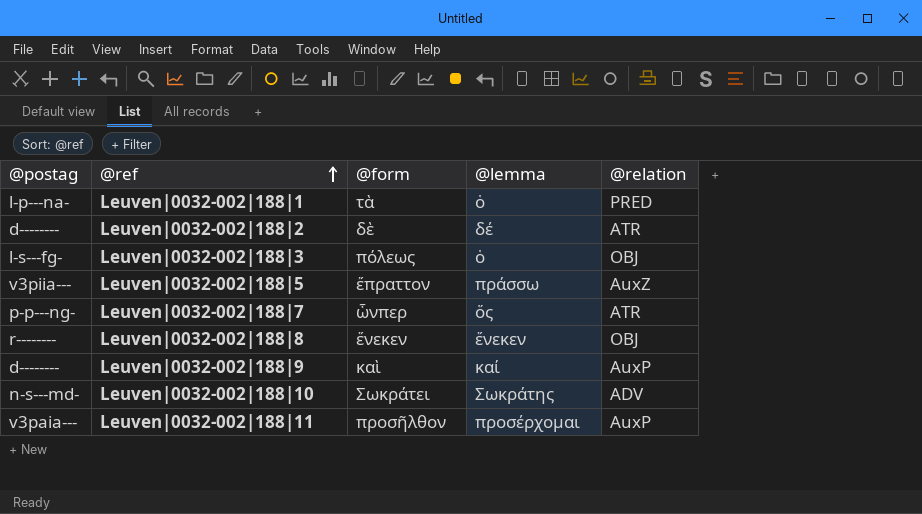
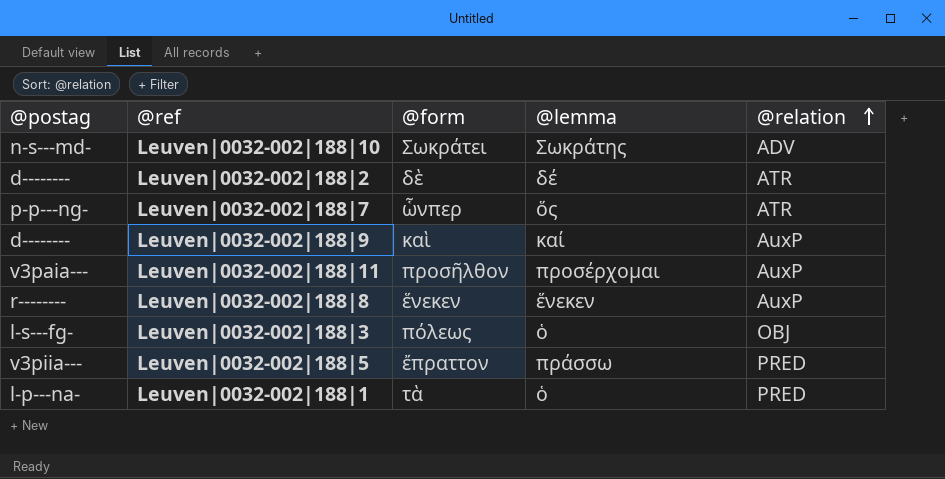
row order: @ref ascending -> @relation ascending
Leuven|0032-002|188|8 | @relation: OBJ -> AuxP
Leuven|0032-002|188|5 | @relation: AuxZ -> PRED

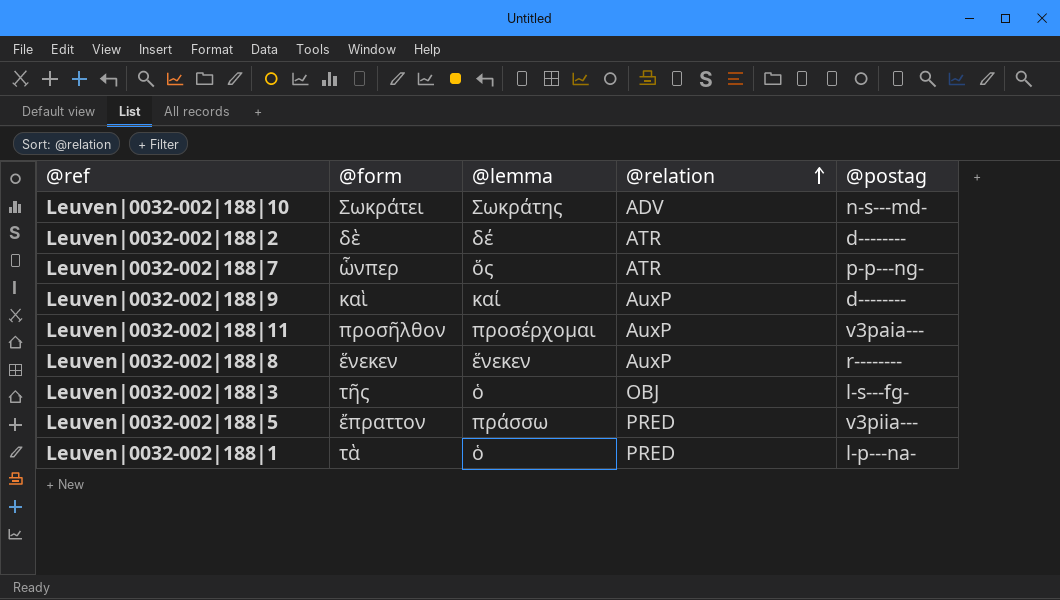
column @postag | position: 1 -> 5
Leuven|0032-002|188|3 | @form: πόλεως -> τῆς

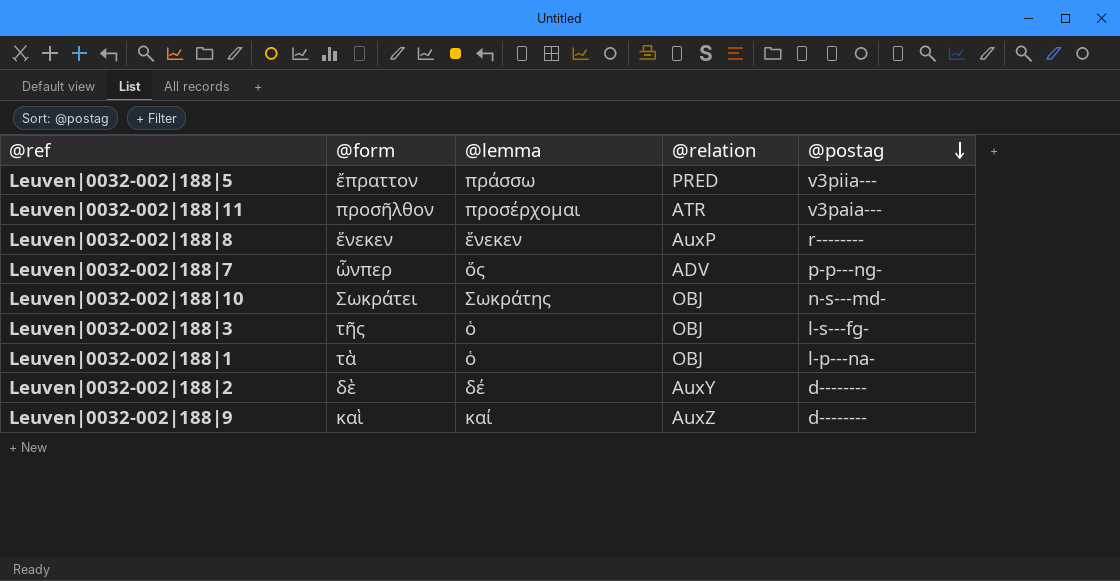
row order: @relation ascending -> @postag descending
Leuven|0032-002|188|11 | @relation: AuxP -> ATR
Leuven|0032-002|188|7 | @relation: ATR -> ADV
Leuven|0032-002|188|10 | @relation: ADV -> OBJ
Leuven|0032-002|188|1 | @relation: PRED -> OBJ
Leuven|0032-002|188|2 | @relation: ATR -> AuxY
Leuven|0032-002|188|9 | @relation: AuxP -> AuxZ

